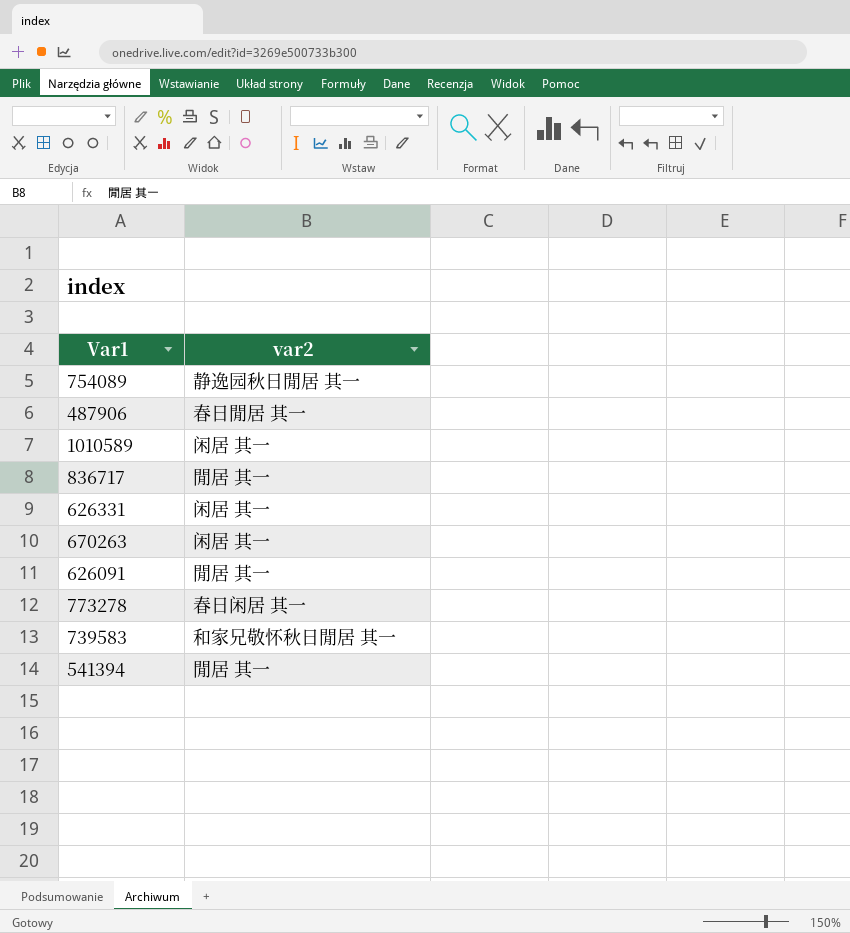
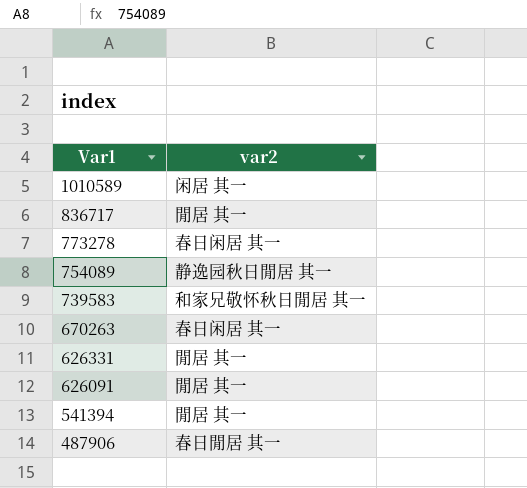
row order: none -> Var1 descending
670263 | var2: 闲居 其一 -> 春日闲居 其一
626331 | var2: 闲居 其一 -> 閒居 其一

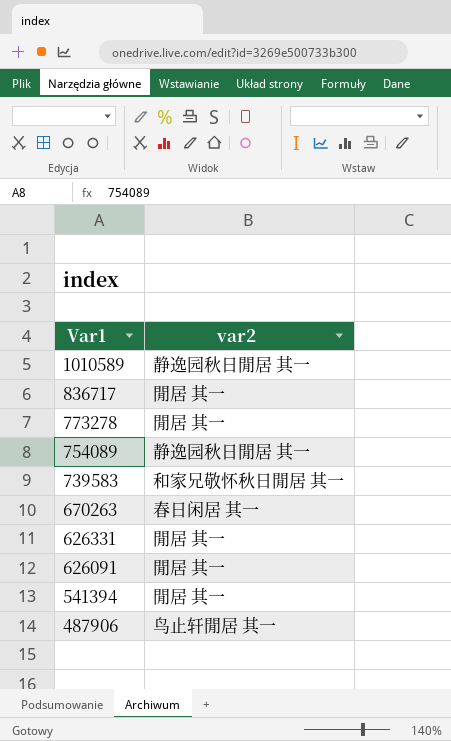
1010589 | var2: 闲居 其一 -> 静逸园秋日閒居 其一
773278 | var2: 春日闲居 其一 -> 閒居 其一
487906 | var2: 春日閒居 其一 -> 鸟止轩閒居 其一

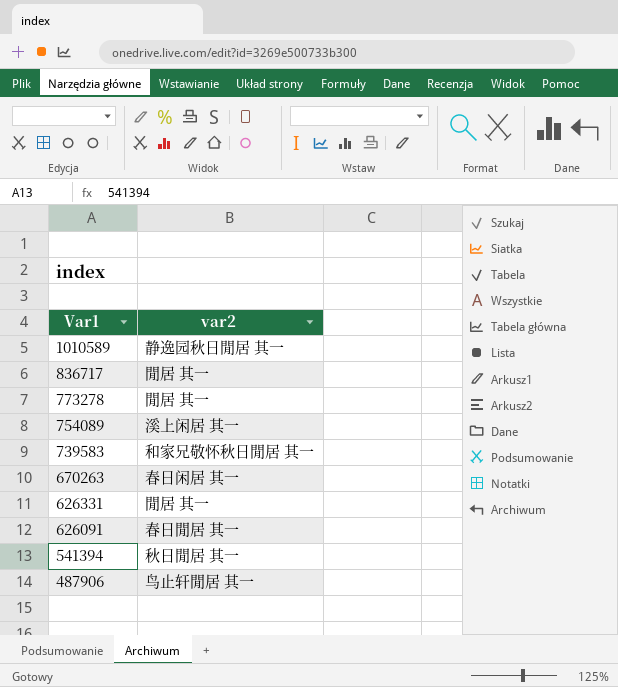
754089 | var2: 静逸园秋日閒居 其一 -> 溪上闲居 其一
626091 | var2: 閒居 其一 -> 春日閒居 其一
541394 | var2: 閒居 其一 -> 秋日閒居 其一

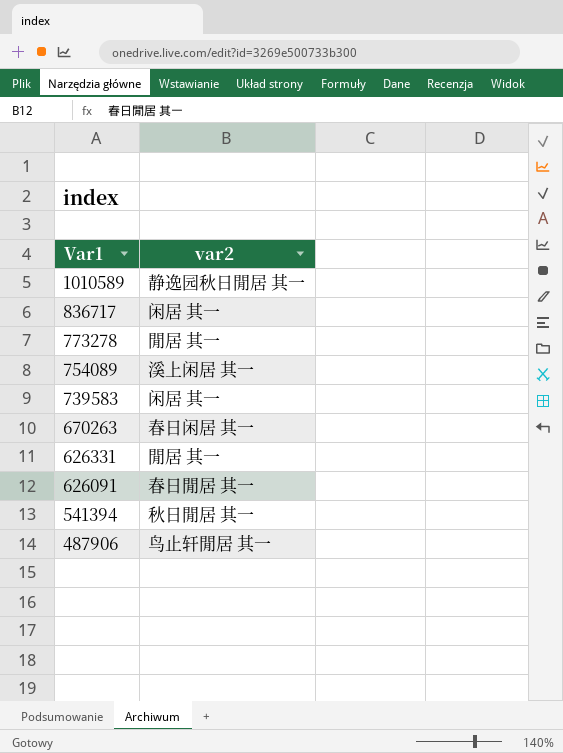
836717 | var2: 閒居 其一 -> 闲居 其一
739583 | var2: 和家兄敬怀秋日閒居 其一 -> 闲居 其一

